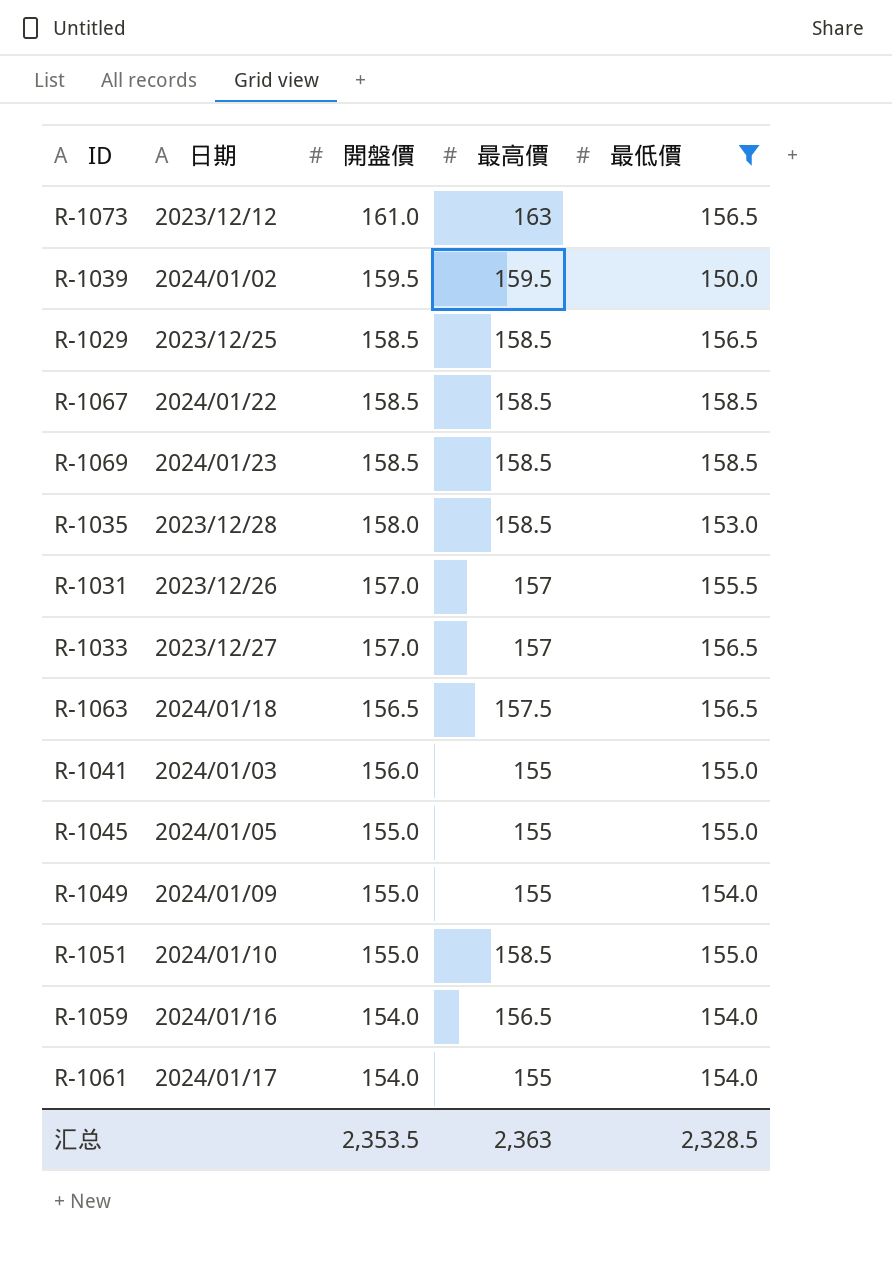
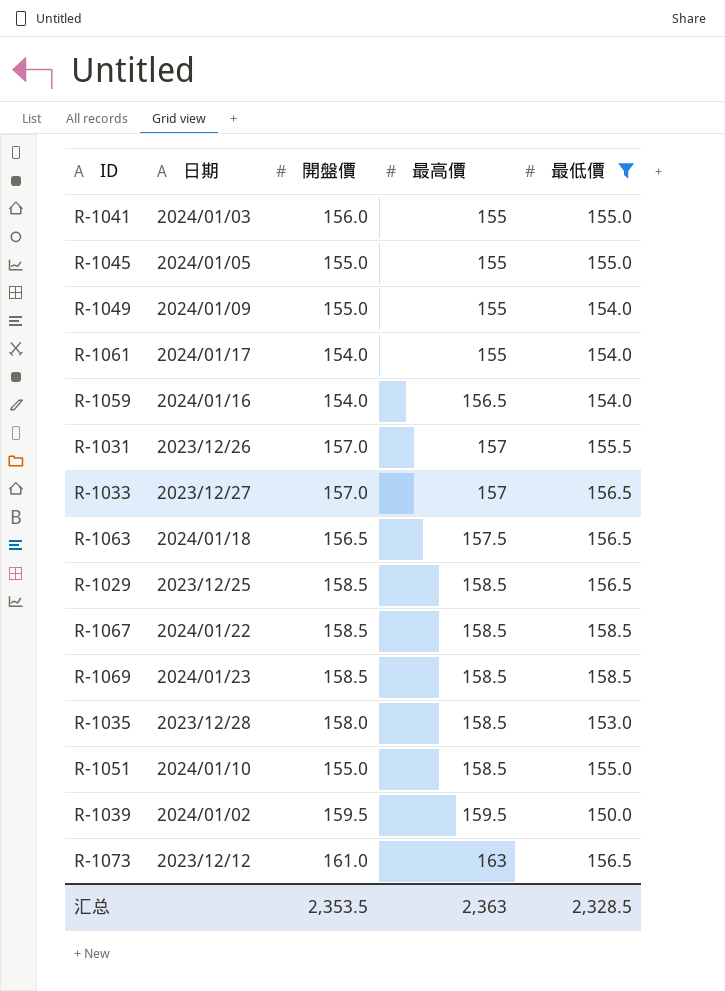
row order: 開盤價 descending -> 最高價 ascending

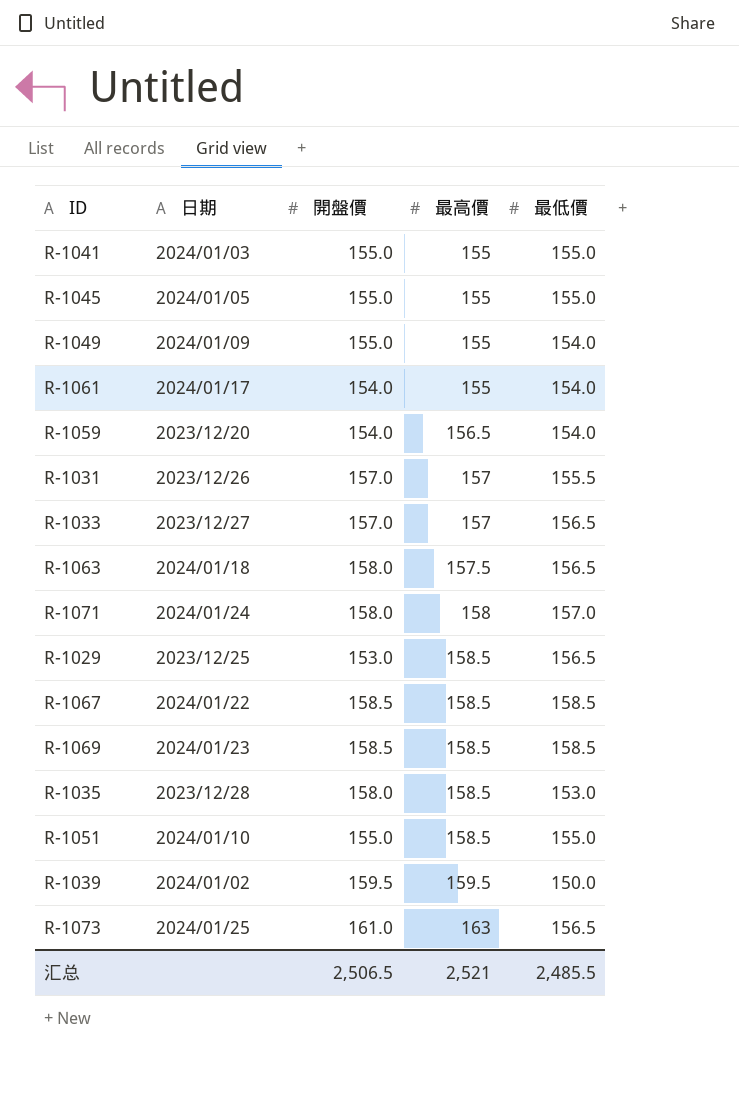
filter: 最低價 != 157.0 -> none
R-1041 | 開盤價: 156.0 -> 155.0
R-1059 | 日期: 2024/01/16 -> 2023/12/20
R-1063 | 開盤價: 156.5 -> 158.0
R-1029 | 開盤價: 158.5 -> 153.0
R-1073 | 日期: 2023/12/12 -> 2024/01/25
汇总 | 開盤價: 2,353.5 -> 2,506.5
汇总 | 最高價: 2,363 -> 2,521
汇总 | 最低價: 2,328.5 -> 2,485.5

